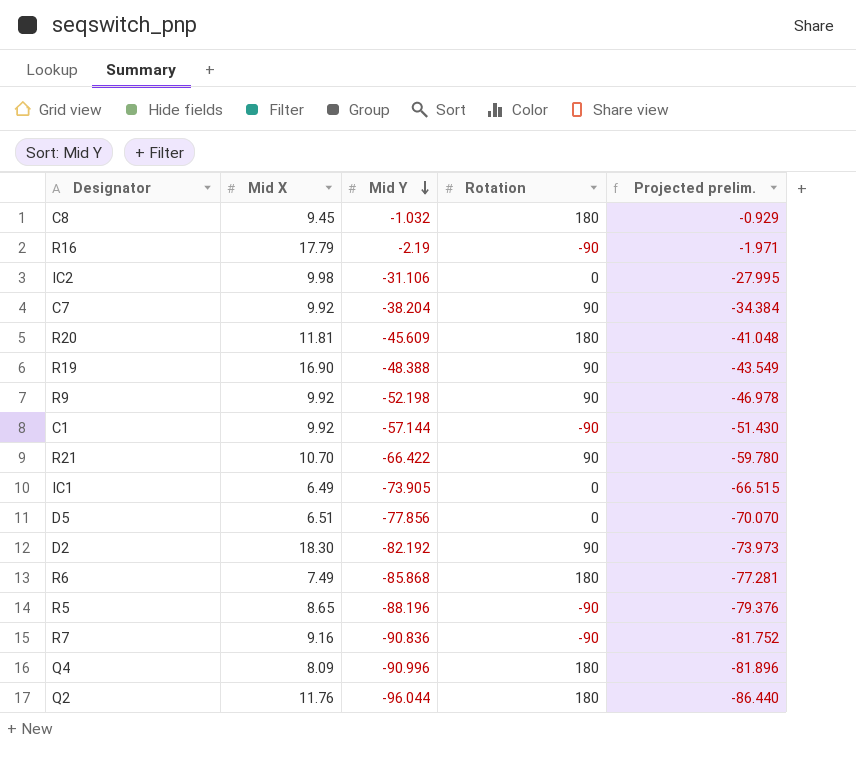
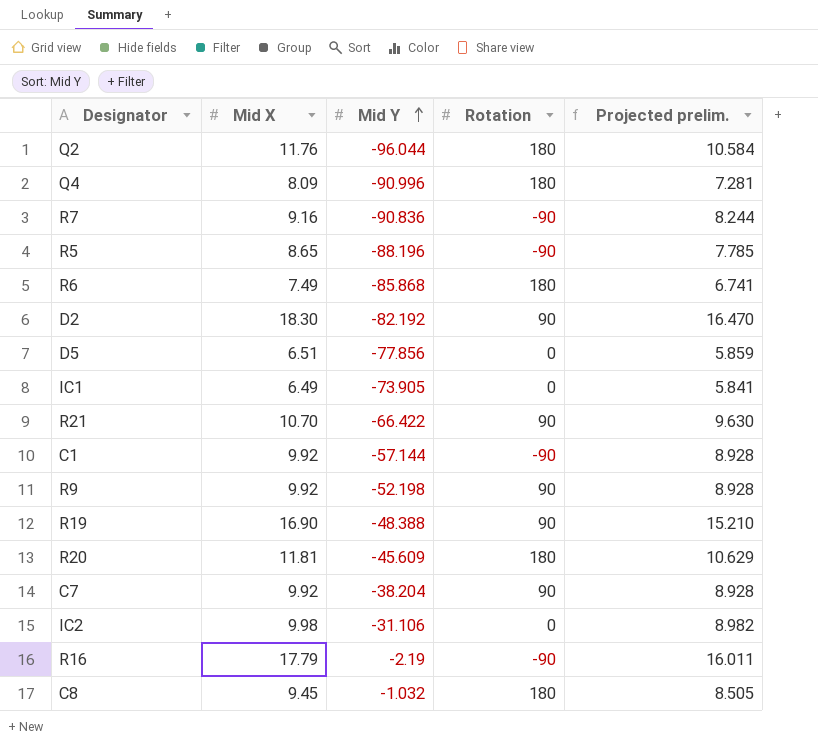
row order: Mid Y descending -> Mid Y ascending
column Projected prelim. | formula: [Mid Y] * 0.9 -> [Mid X] * 0.9

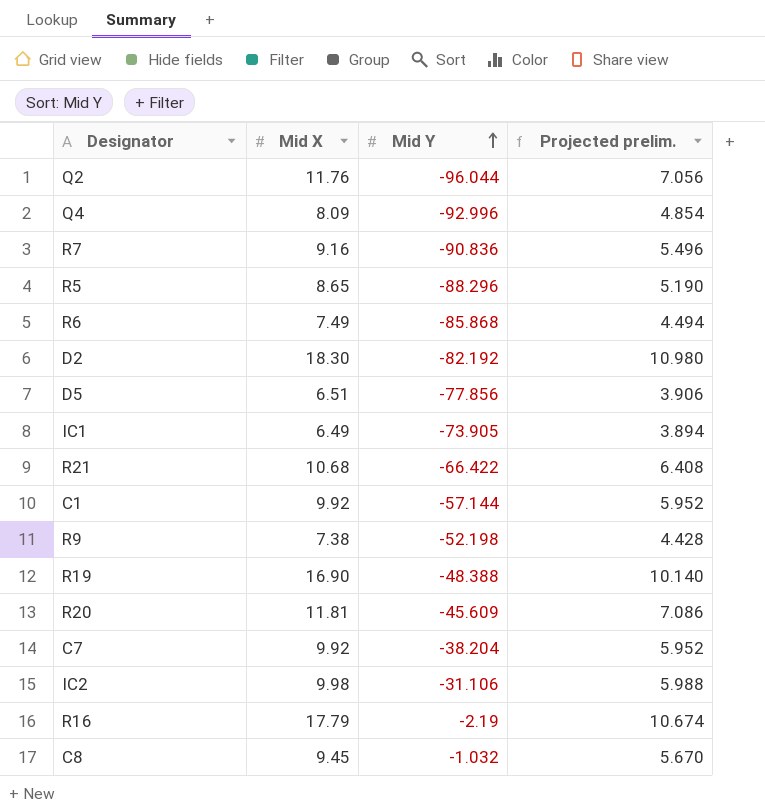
column Rotation | position: 4 -> none
column Projected prelim. | formula: [Mid X] * 0.9 -> [Mid X] * 0.6
Q4 | Mid Y: -90.996 -> -92.996
R5 | Mid Y: -88.196 -> -88.296
R21 | Mid X: 10.70 -> 10.68
R9 | Mid X: 9.92 -> 7.38

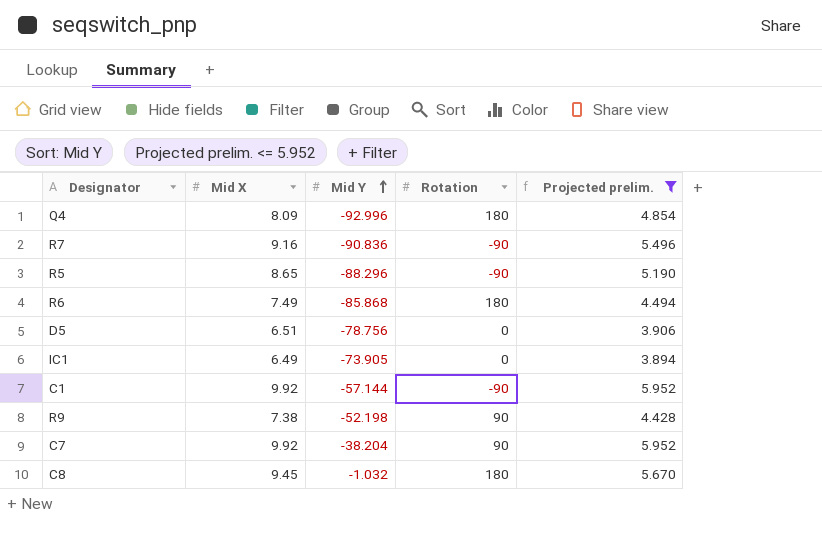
filter: none -> Projected prelim. <= 5.952
column Rotation | position: none -> 4
D5 | Mid Y: -77.856 -> -78.756

